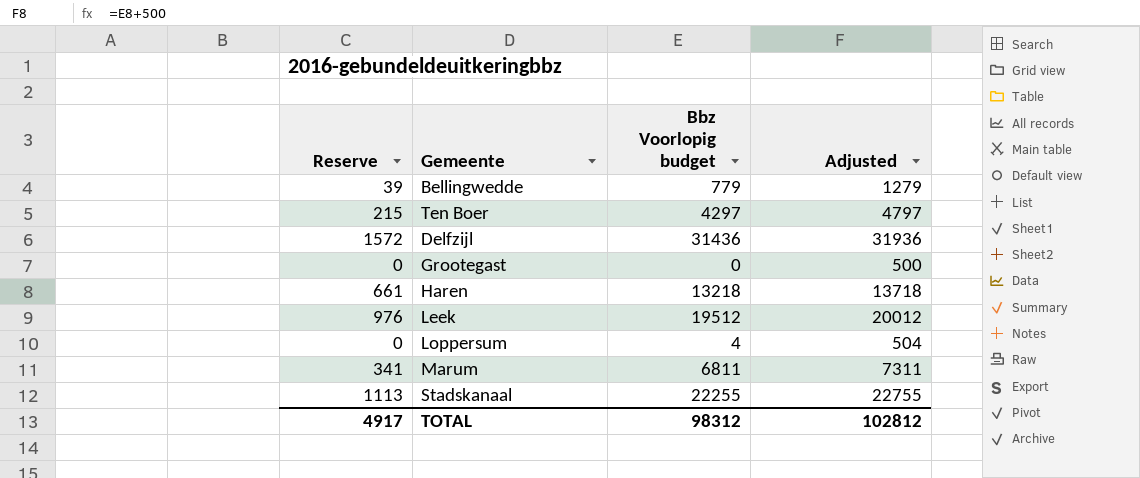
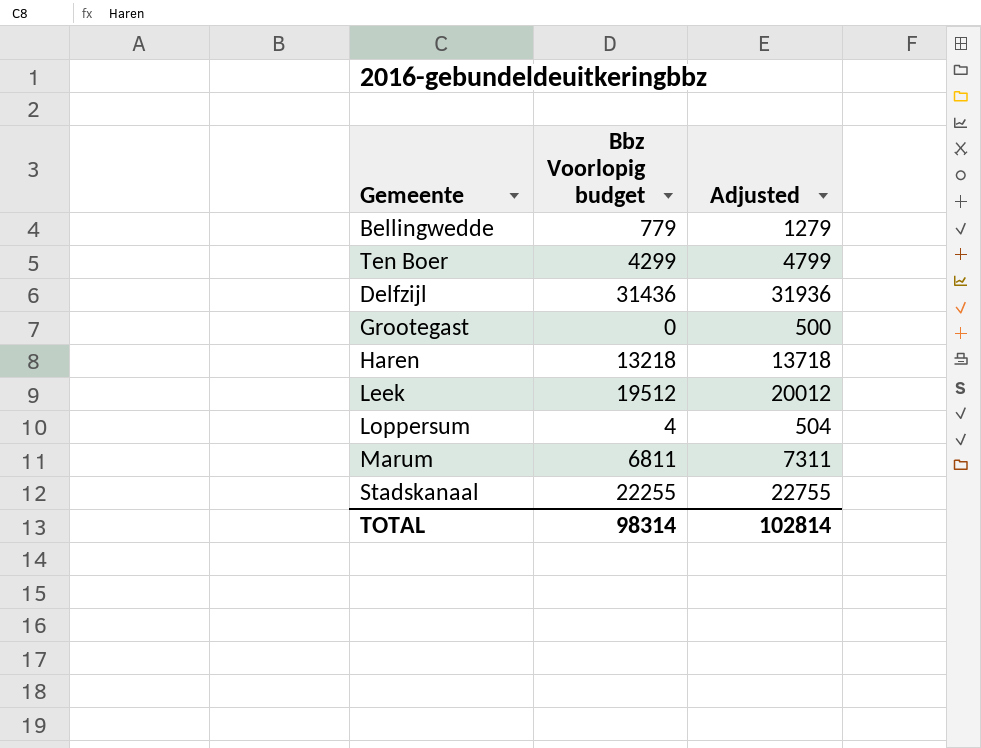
column Reserve | formula: [Bbz Voorlopig budget] * 0.05 -> none
Ten Boer | Bbz Voorlopig budget: 4297 -> 4299
Ten Boer | Adjusted: 4797 -> 4799
TOTAL | Bbz Voorlopig budget: 98312 -> 98314
TOTAL | Adjusted: 102812 -> 102814

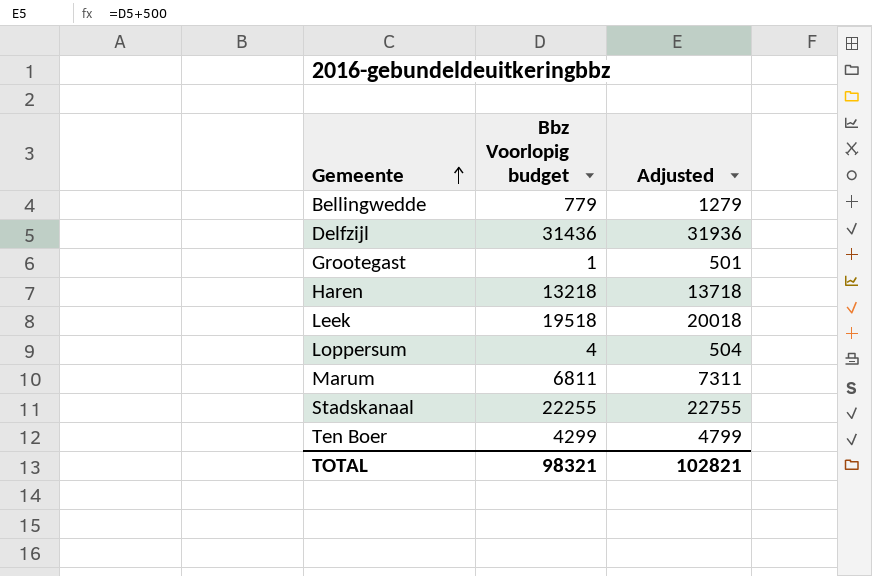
row order: none -> Gemeente ascending
Grootegast | Bbz Voorlopig budget: 0 -> 1
Grootegast | Adjusted: 500 -> 501
Leek | Bbz Voorlopig budget: 19512 -> 19518
Leek | Adjusted: 20012 -> 20018
TOTAL | Bbz Voorlopig budget: 98314 -> 98321
TOTAL | Adjusted: 102814 -> 102821

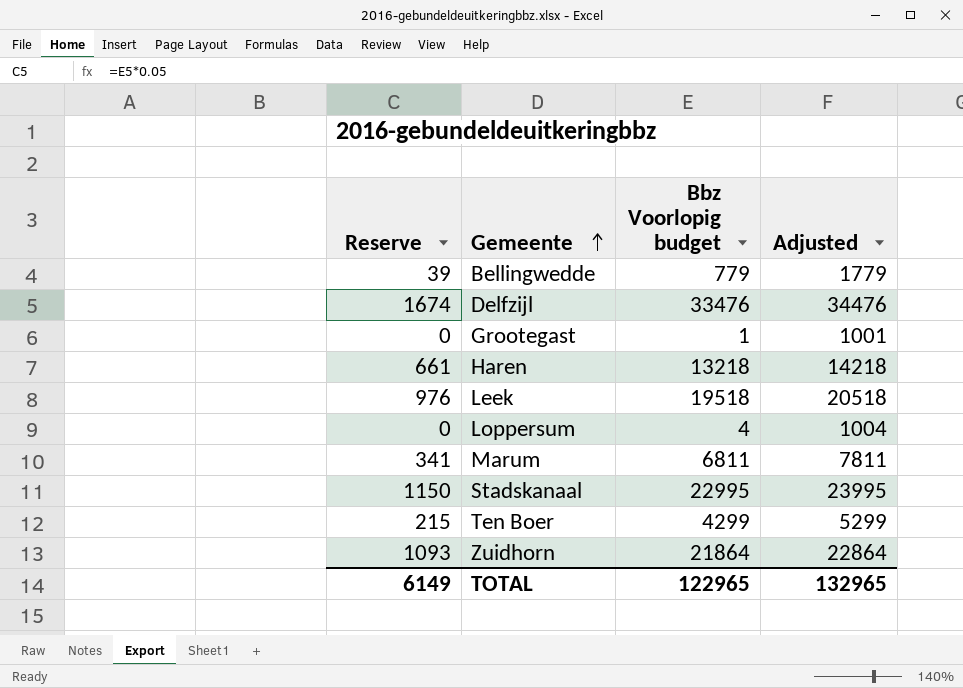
column Reserve | formula: none -> [Bbz Voorlopig budget] * 0.05
column Adjusted | formula: [Bbz Voorlopig budget] + 500 -> [Bbz Voorlopig budget] + 1000
Delfzijl | Bbz Voorlopig budget: 31436 -> 33476
Stadskanaal | Bbz Voorlopig budget: 22255 -> 22995
row Zuidhorn: none -> 1093 | 21864 | 22864
TOTAL | Bbz Voorlopig budget: 98321 -> 122965
TOTAL | Adjusted: 102821 -> 132965

